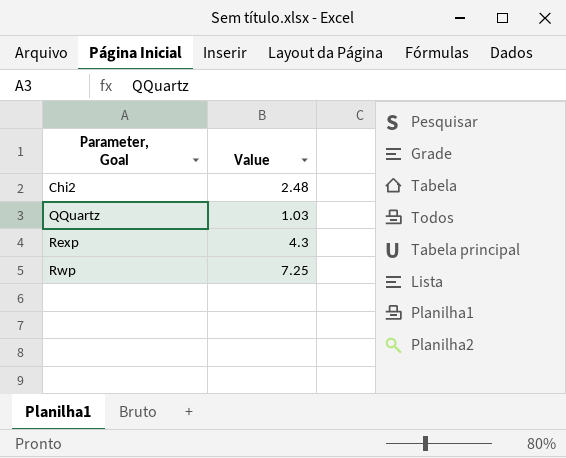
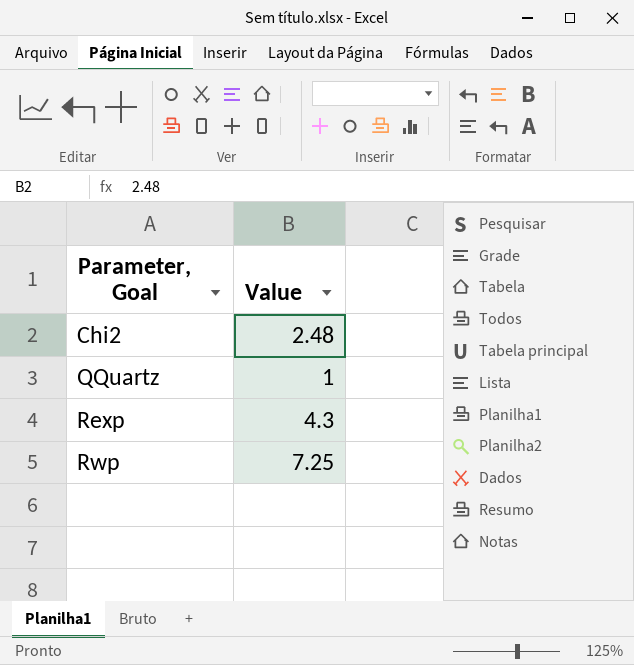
QQuartz | Value: 1.03 -> 1

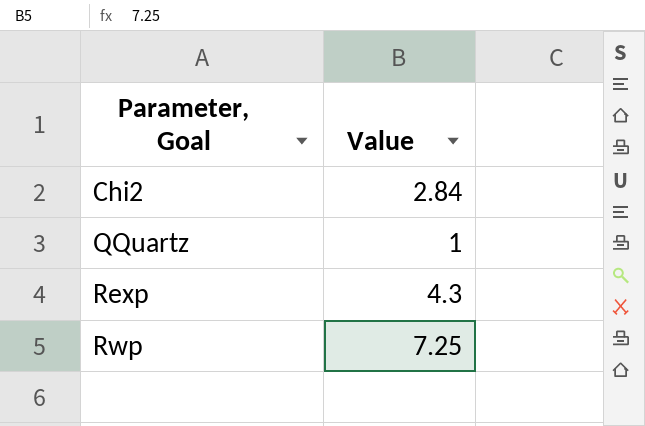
Chi2 | Value: 2.48 -> 2.84

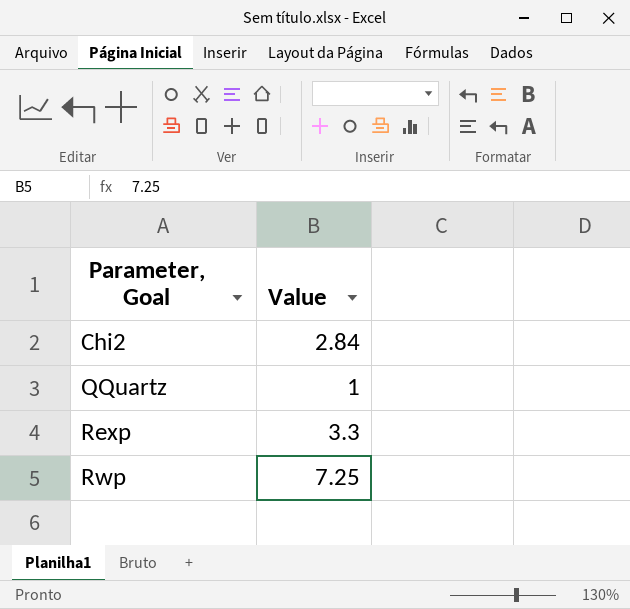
Rexp | Value: 4.3 -> 3.3

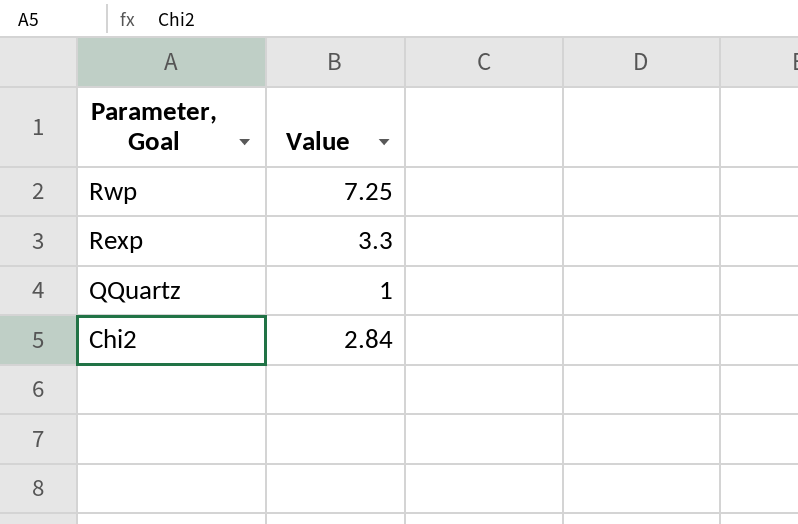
row order: Parameter, Goal ascending -> Parameter, Goal descending

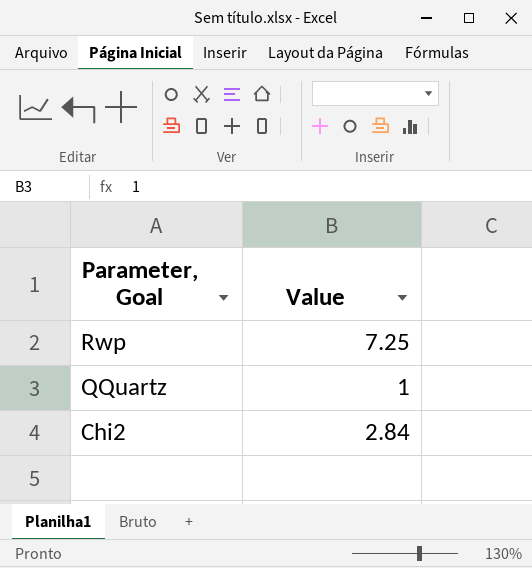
row Rexp: 3.3 -> none

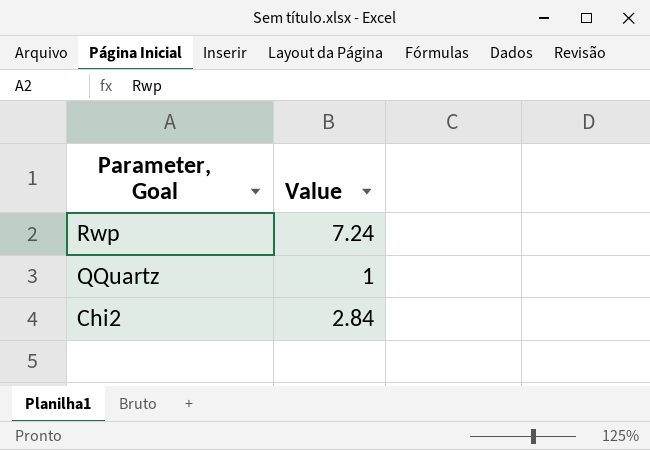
Rwp | Value: 7.25 -> 7.24

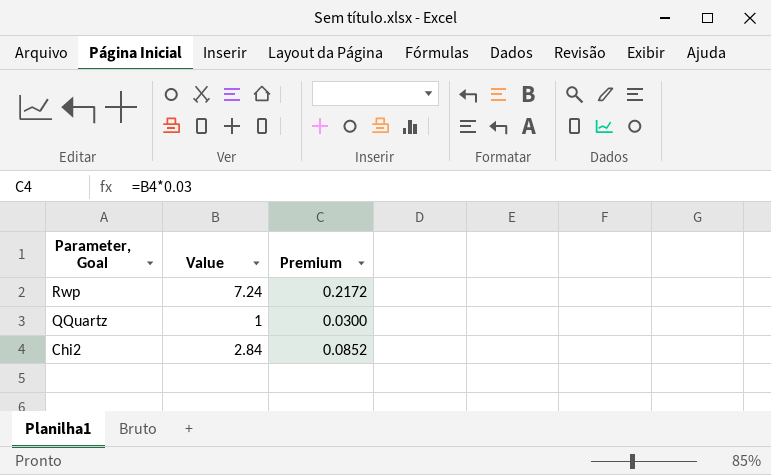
column Premium | formula: none -> [Value] * 0.03

